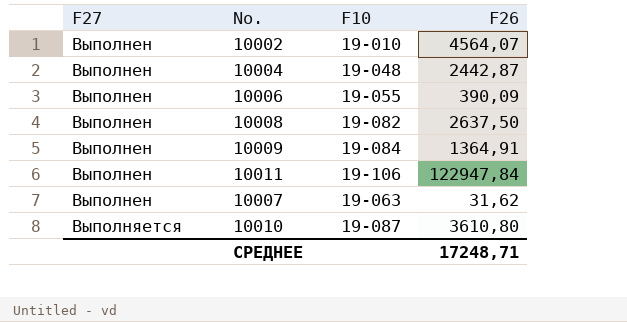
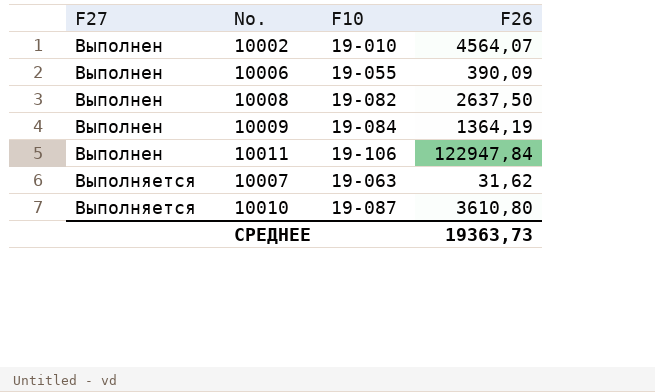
row 10004: Выполнен | 19-048 | 2442,87 -> none
10009 | F26: 1364,91 -> 1364,19
10007 | F27: Выполнен -> Выполняется
СРЕДНЕЕ | F26: 17248,71 -> 19363,73

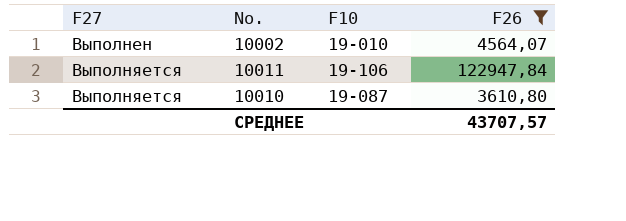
filter: none -> F26 >= 3610,80
10011 | F27: Выполнен -> Выполняется
СРЕДНЕЕ | F26: 19363,73 -> 43707,57

